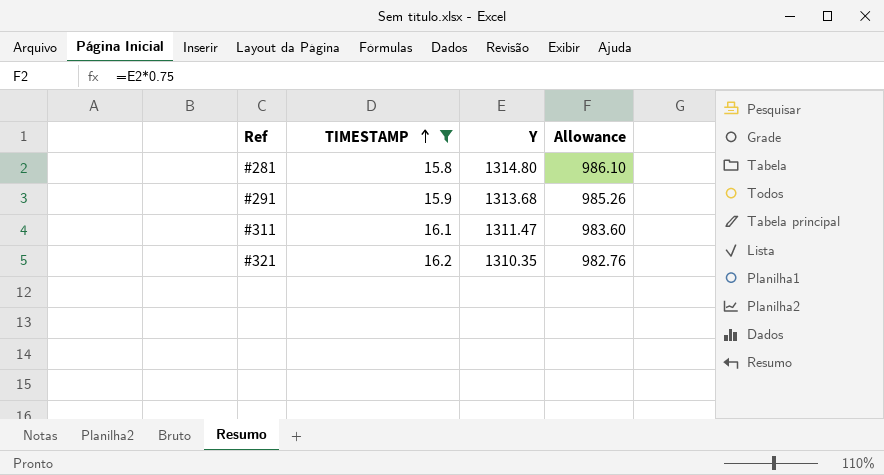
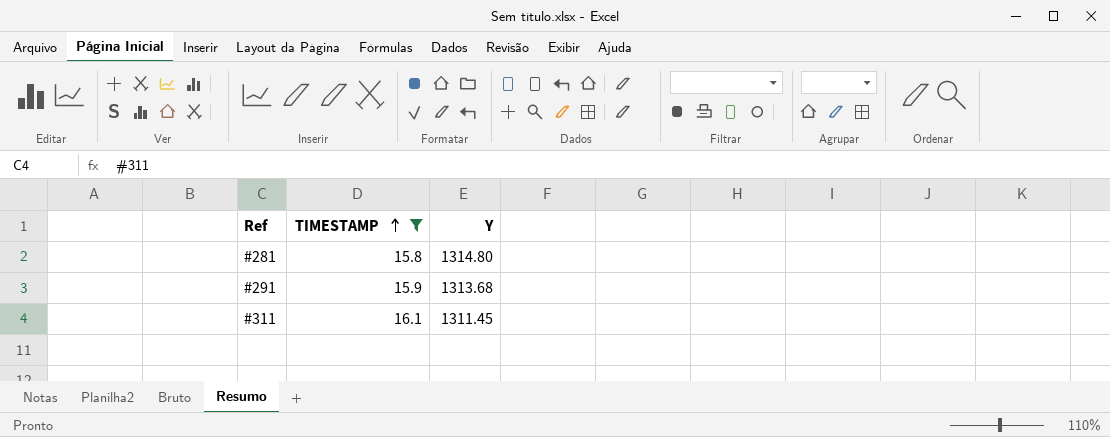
column Allowance | formula: [Y] * 0.75 -> none
row #321: 16.2 | 1310.35 | 982.76 -> none
#311 | Y: 1311.47 -> 1311.45

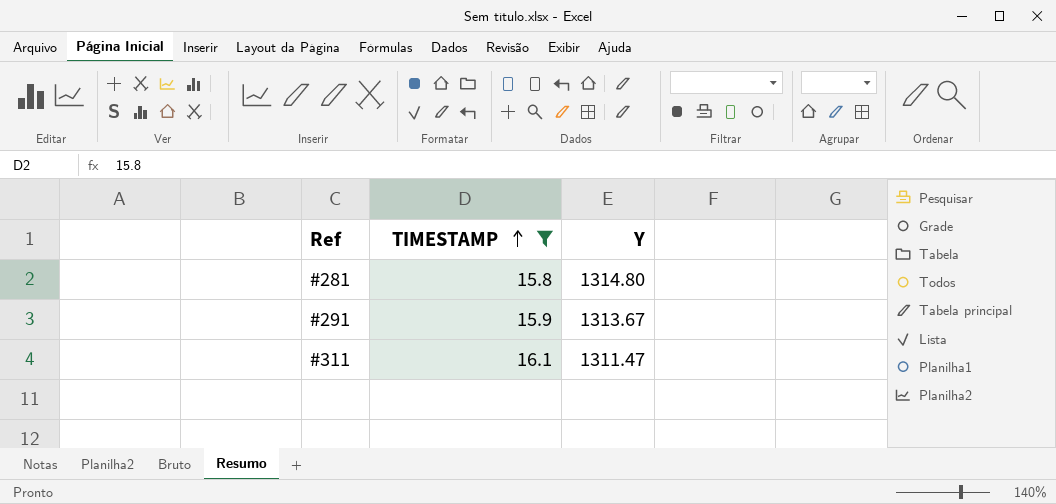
#291 | Y: 1313.68 -> 1313.67
#311 | Y: 1311.45 -> 1311.47

